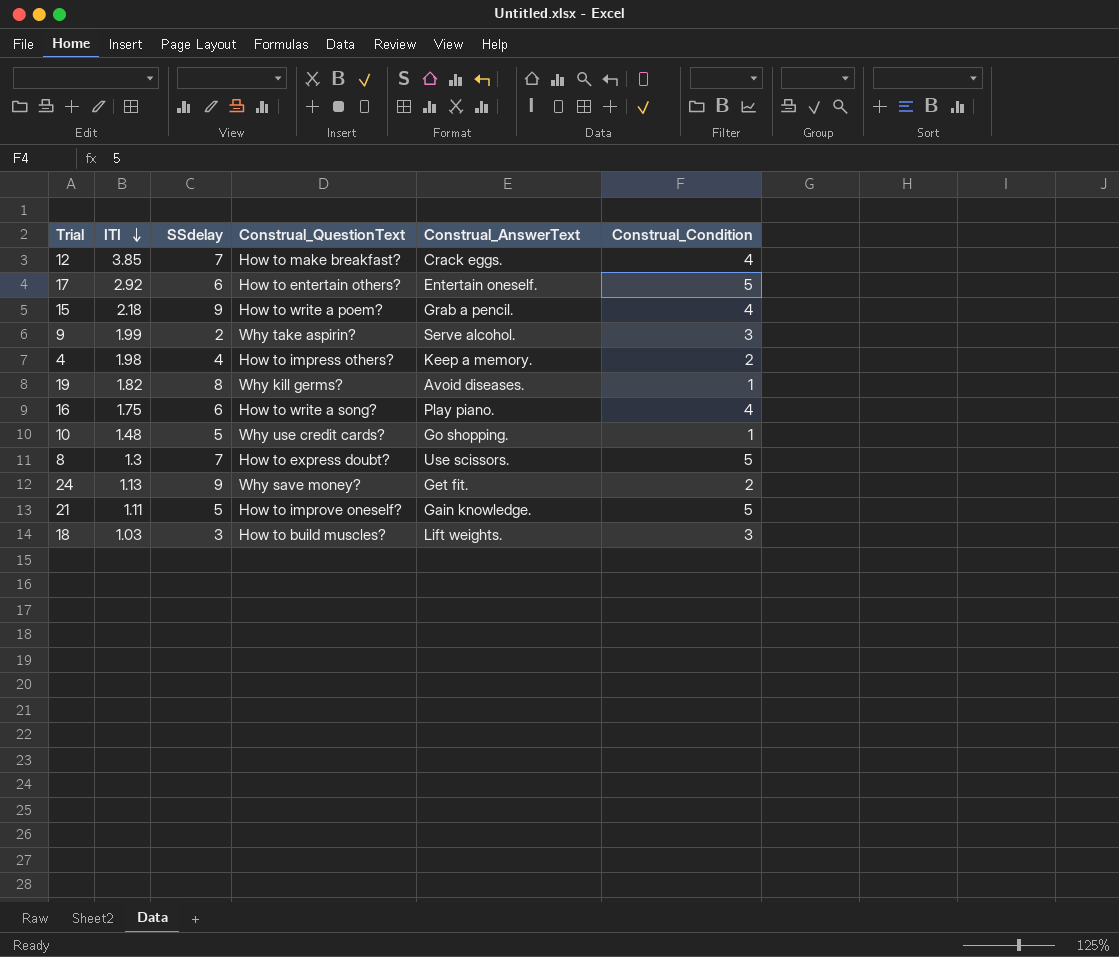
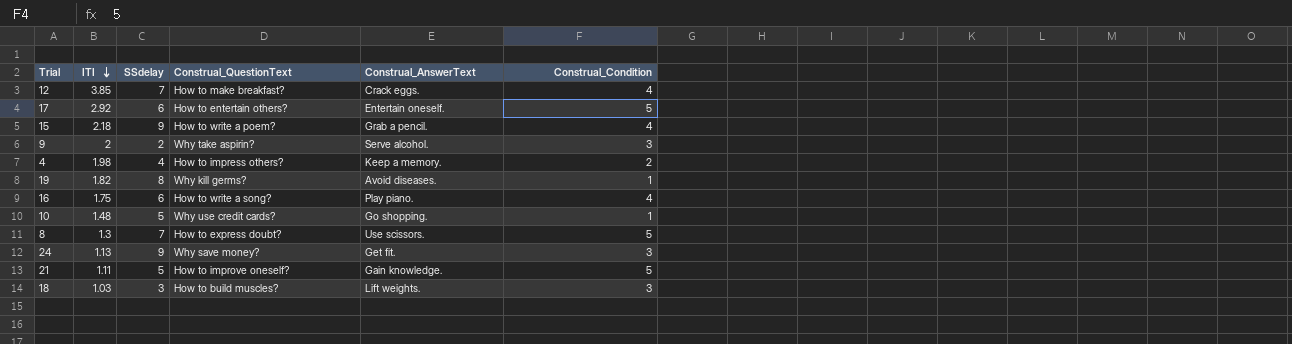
9 | ITI: 1.99 -> 2
24 | Construal_Condition: 2 -> 3

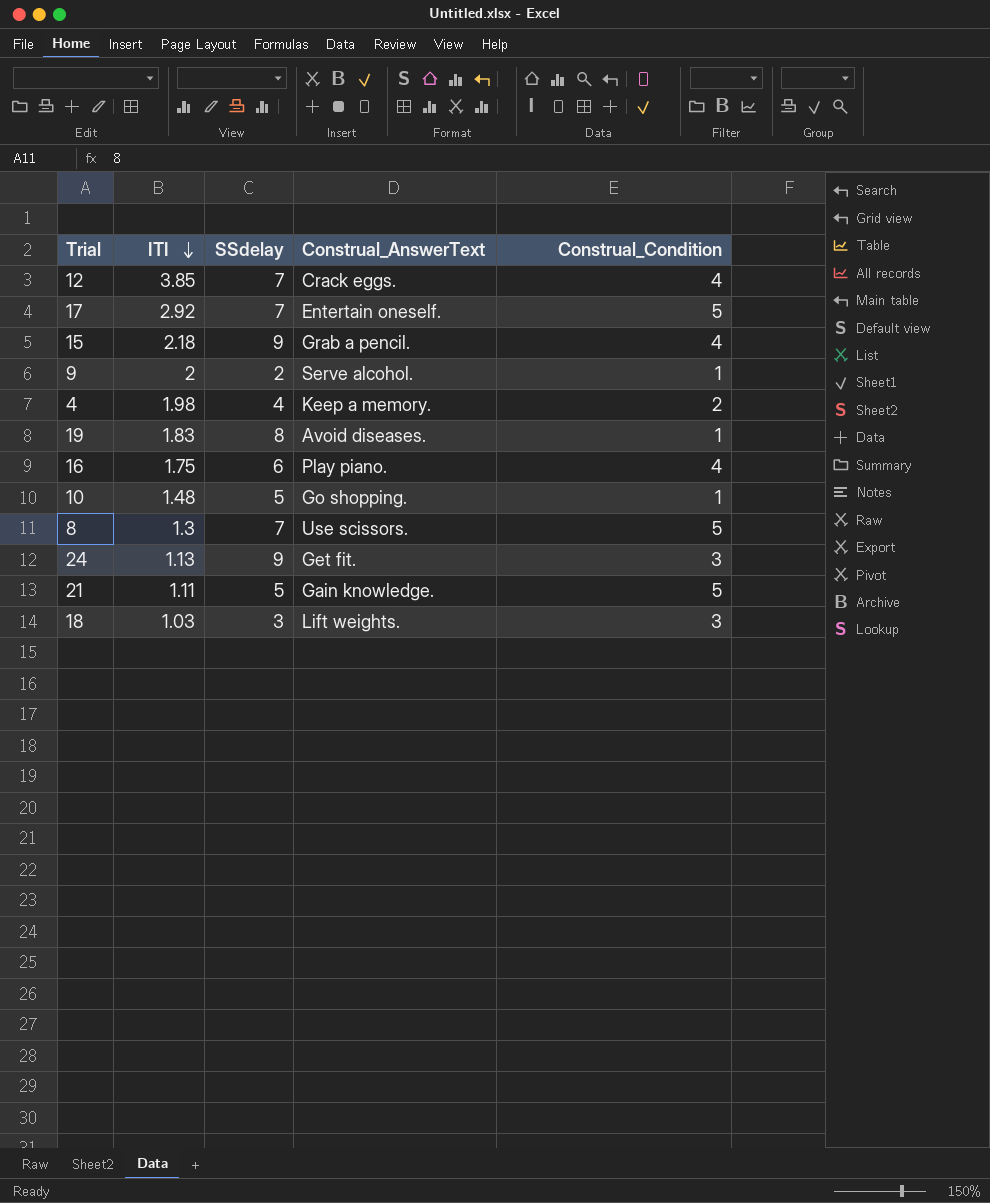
column Construal_QuestionText | position: 4 -> none
17 | SSdelay: 6 -> 7
9 | Construal_Condition: 3 -> 1
19 | ITI: 1.82 -> 1.83

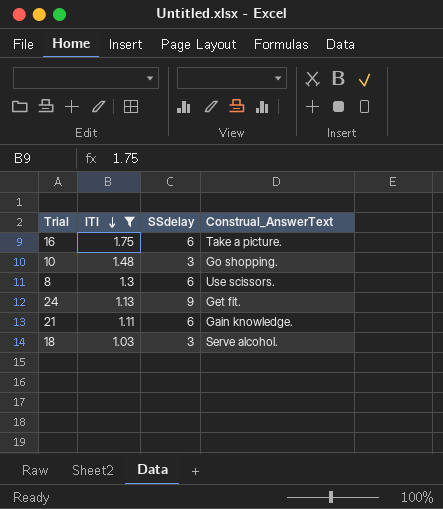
filter: none -> ITI <= 1.75
column Construal_Condition | position: 5 -> none
16 | Construal_AnswerText: Play piano. -> Take a picture.
10 | SSdelay: 5 -> 3
8 | SSdelay: 7 -> 6
21 | SSdelay: 5 -> 6
18 | Construal_AnswerText: Lift weights. -> Serve alcohol.

